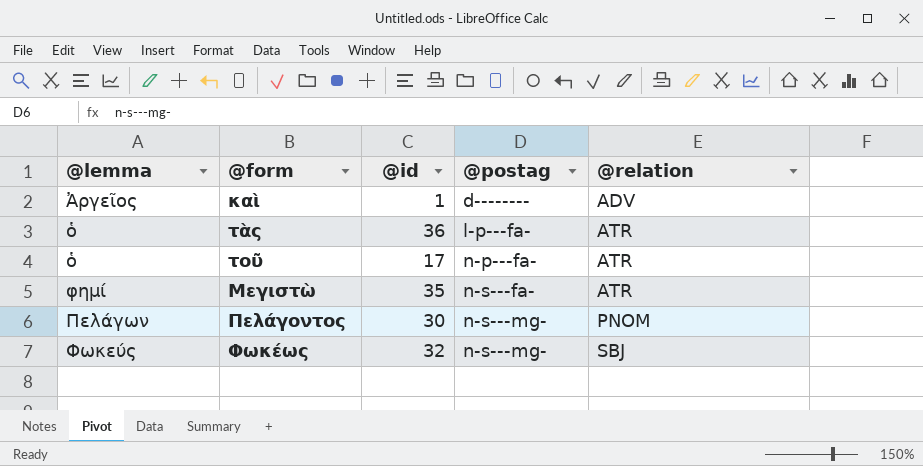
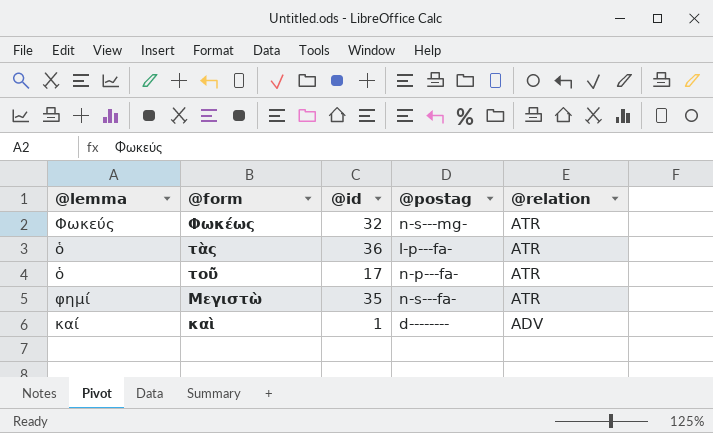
row order: @postag ascending -> @relation descending
row Πελάγοντος: Πελάγων | 30 | n-s---mg- | PNOM -> none
Φωκέως | @relation: SBJ -> ATR
καὶ | @lemma: Ἀργεῖος -> καί

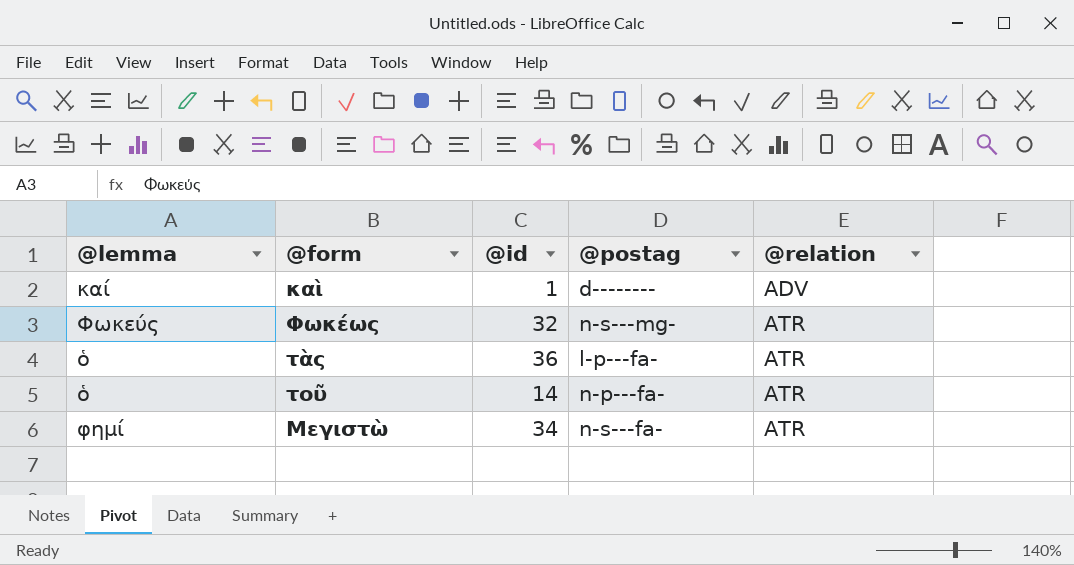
row order: @relation descending -> @relation ascending
τοῦ | @id: 17 -> 14
Μεγιστὼ | @id: 35 -> 34

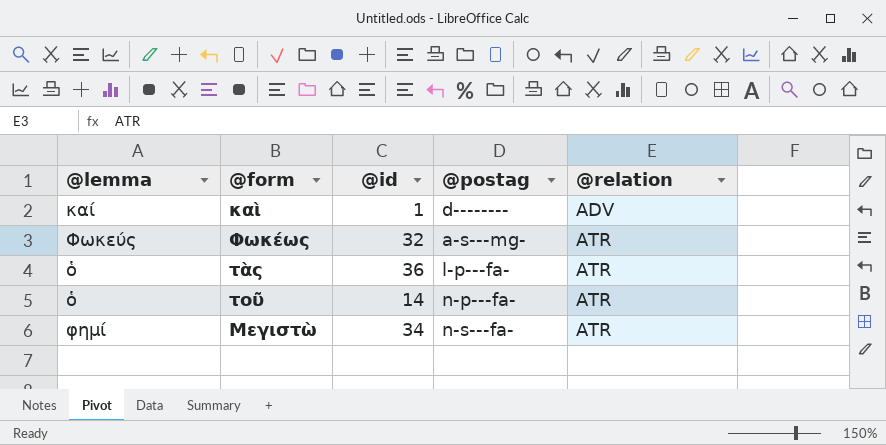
Φωκέως | @postag: n-s---mg- -> a-s---mg-

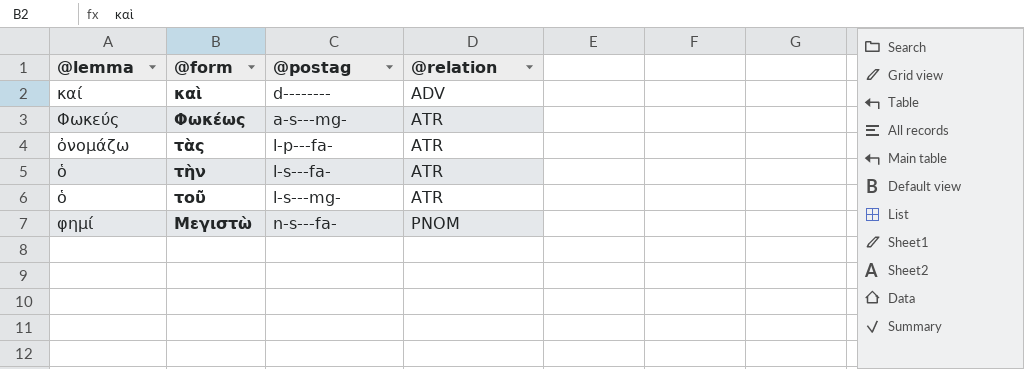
column @id | position: 3 -> none
τὰς | @lemma: ὁ -> ὀνομάζω
row τὴν: none -> ὁ | l-s---fa- | ATR
τοῦ | @postag: n-p---fa- -> l-s---mg-
Μεγιστὼ | @relation: ATR -> PNOM

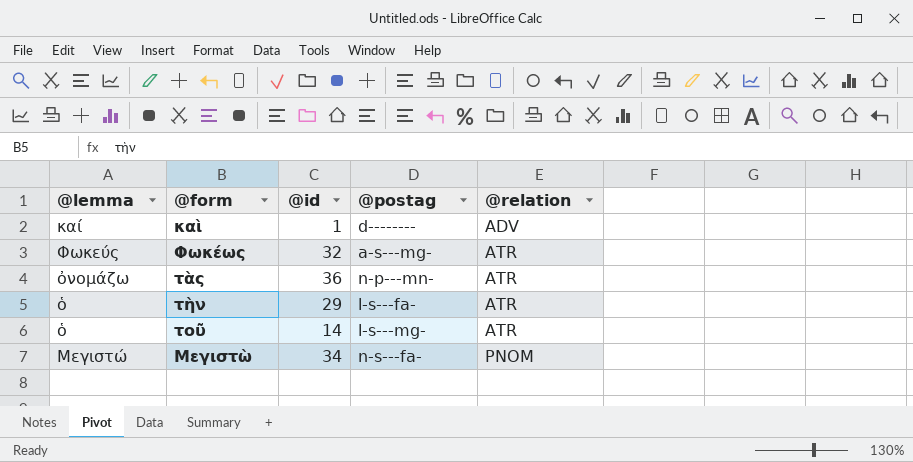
column @id | position: none -> 3
τὰς | @postag: l-p---fa- -> n-p---mn-
Μεγιστὼ | @lemma: φημί -> Μεγιστώ

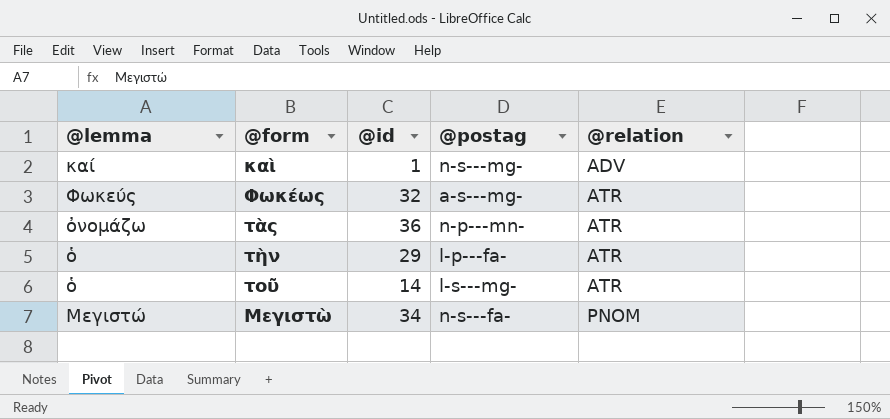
καὶ | @postag: d-------- -> n-s---mg-
τὴν | @postag: l-s---fa- -> l-p---fa-

